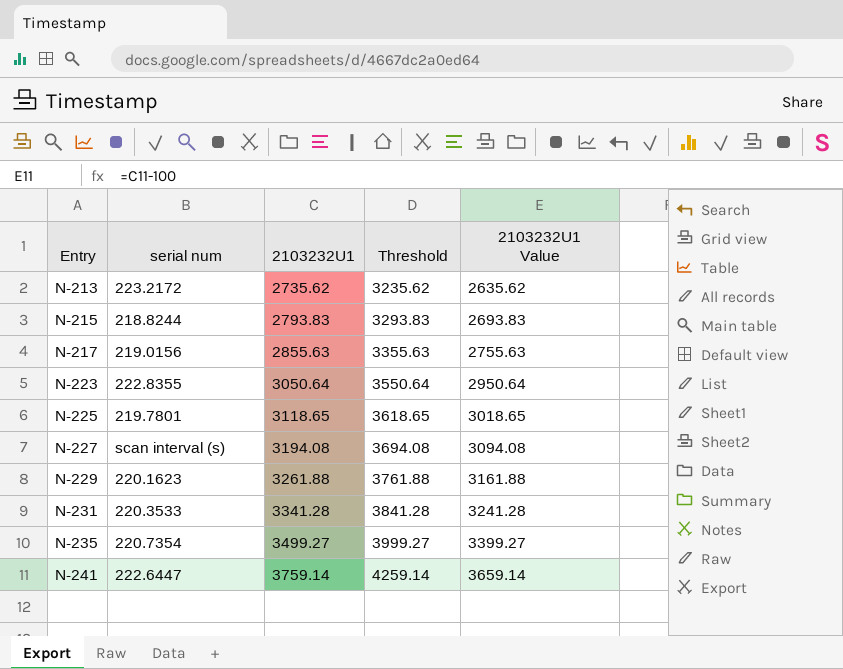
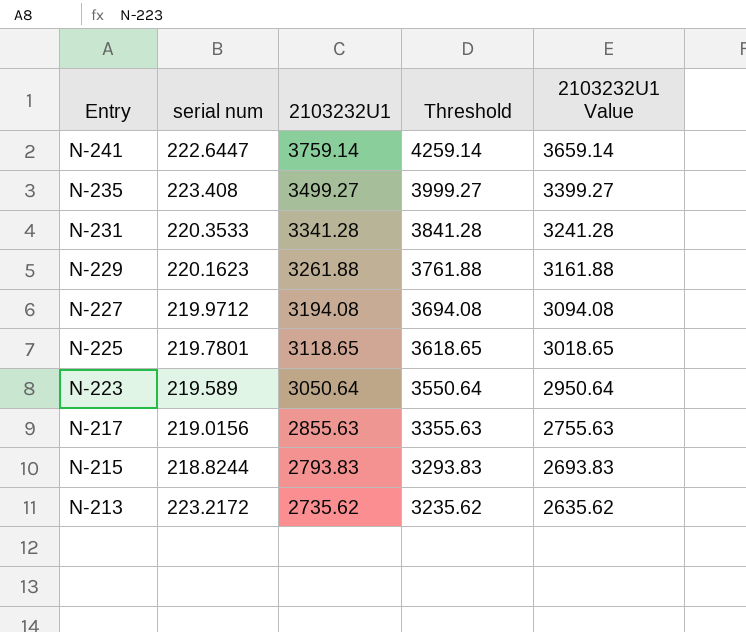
row order: Entry ascending -> Entry descending
N-235 | serial num: 220.7354 -> 223.408
N-227 | serial num: scan interval (s) -> 219.9712
N-223 | serial num: 222.8355 -> 219.589

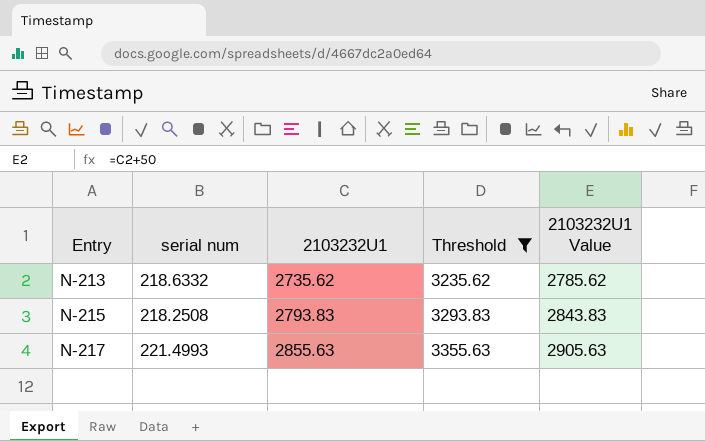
filter: none -> Threshold <= 3355.63
row order: Entry descending -> Entry ascending
column 2103232U1 Value | formula: [2103232U1] - 100 -> [2103232U1] + 50
N-213 | serial num: 223.2172 -> 218.6332
N-215 | serial num: 218.8244 -> 218.2508
N-217 | serial num: 219.0156 -> 221.4993

